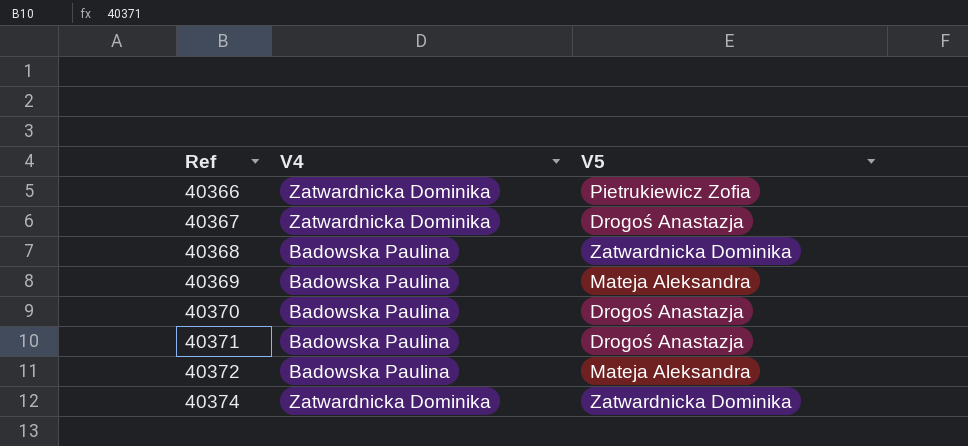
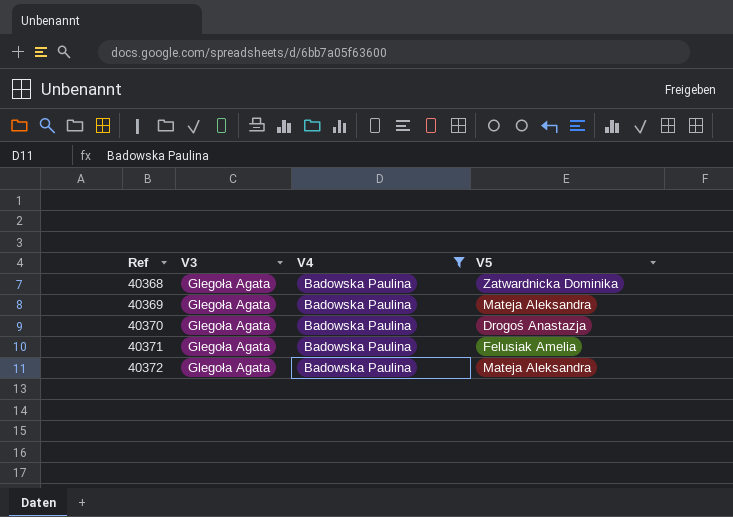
filter: none -> V4 = Badowska Paulina
column V3 | position: none -> 2
40371 | V5: Drogoś Anastazja -> Felusiak Amelia

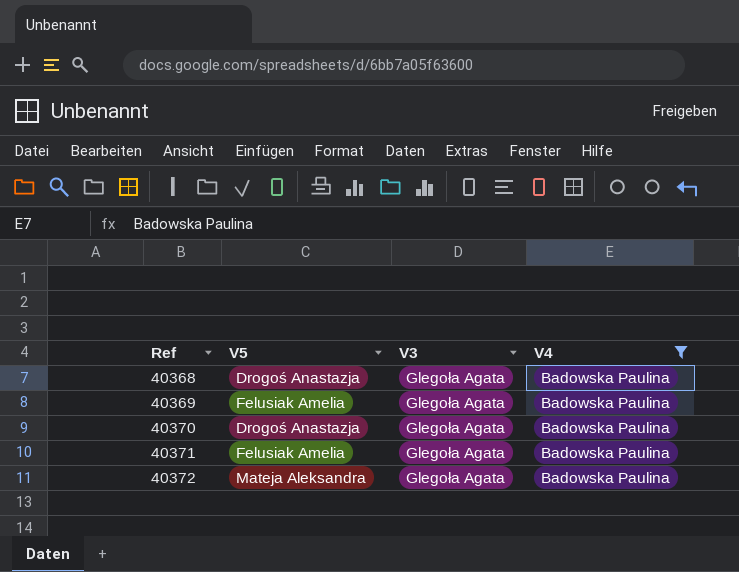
column V5 | position: 4 -> 2
40368 | V5: Zatwardnicka Dominika -> Drogoś Anastazja
40369 | V5: Mateja Aleksandra -> Felusiak Amelia

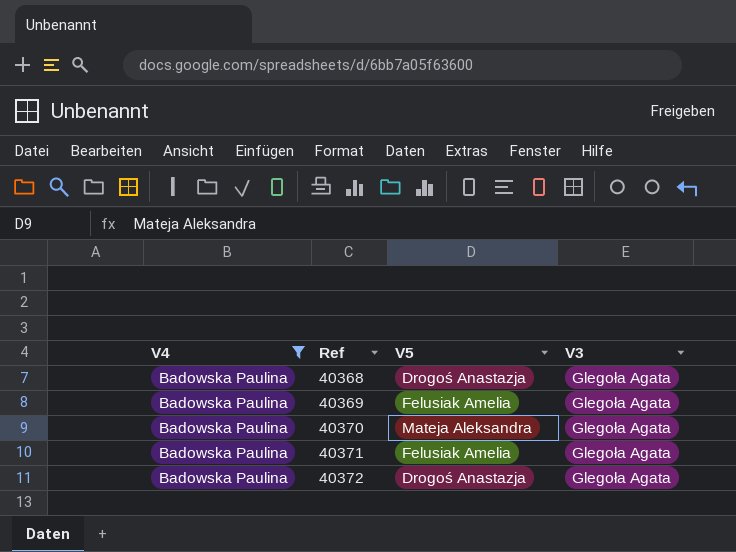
column V4 | position: 4 -> 1
40370 | V5: Drogoś Anastazja -> Mateja Aleksandra
40372 | V5: Mateja Aleksandra -> Drogoś Anastazja

